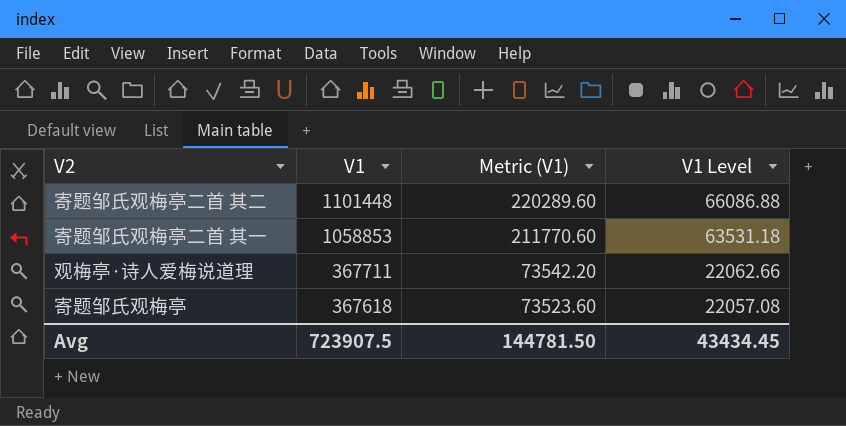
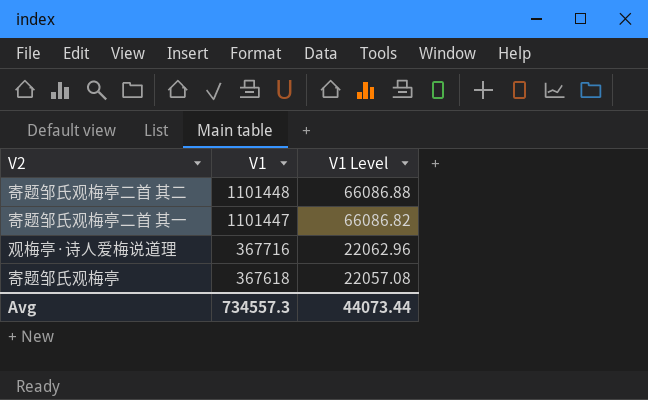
column Metric (V1) | formula: [V1] * 0.2 -> none
寄题邹氏观梅亭二首 其一 | V1: 1058853 -> 1101447
寄题邹氏观梅亭二首 其一 | V1 Level: 63531.18 -> 66086.82
观梅亭·诗人爱梅说道理 | V1: 367711 -> 367716
观梅亭·诗人爱梅说道理 | V1 Level: 22062.66 -> 22062.96
Avg | V1: 723907.5 -> 734557.3
Avg | V1 Level: 43434.45 -> 44073.44

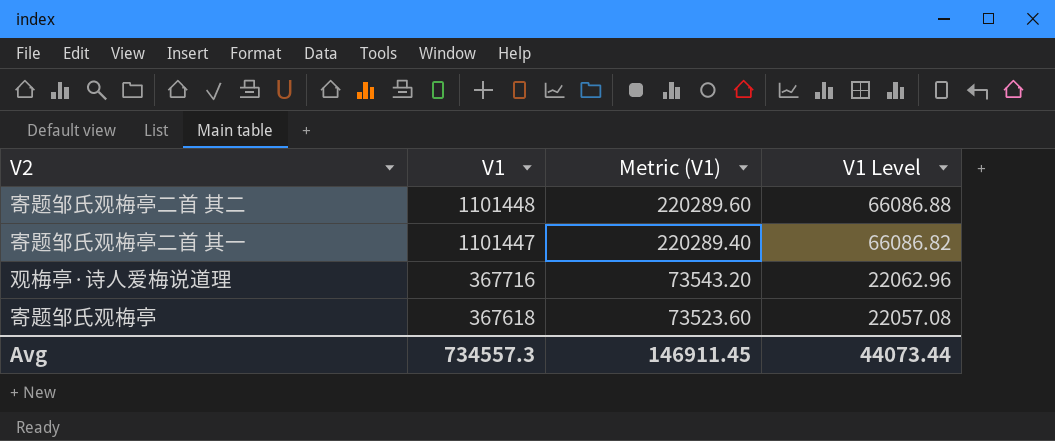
column Metric (V1) | formula: none -> [V1] * 0.2

